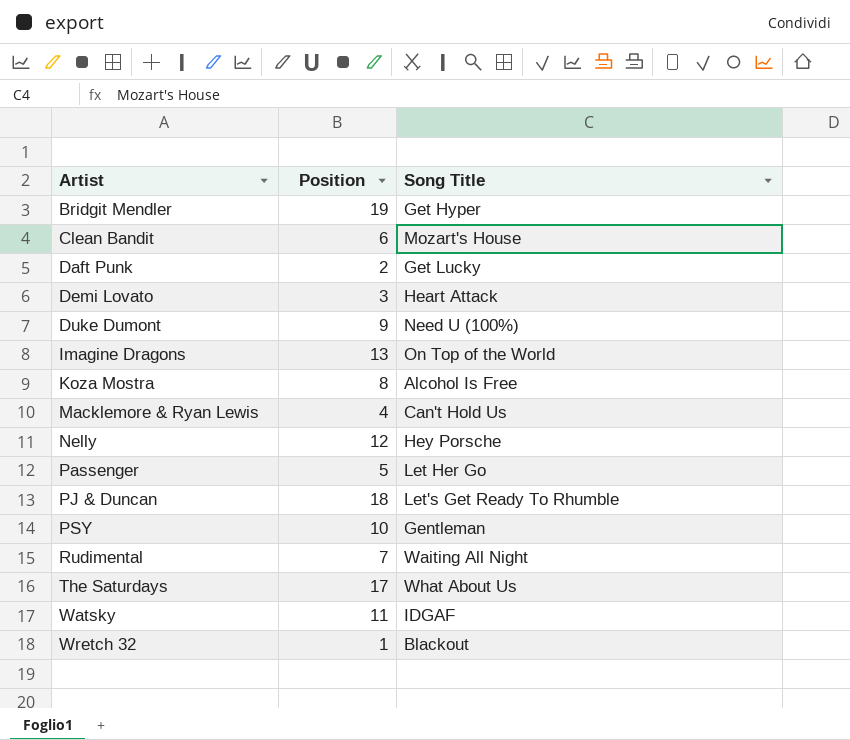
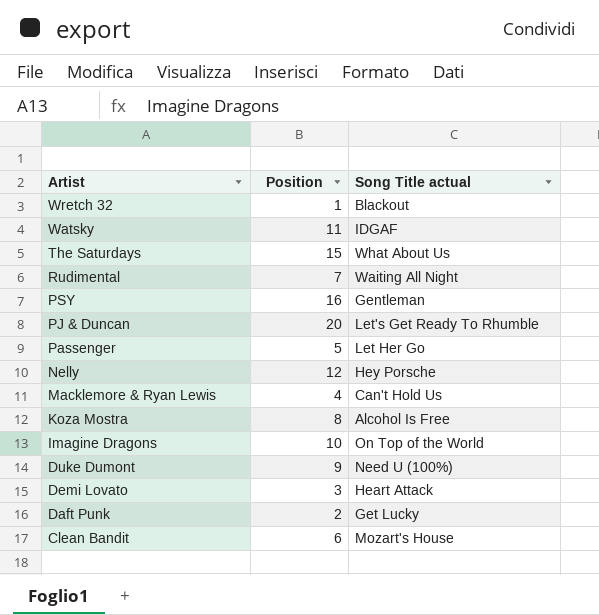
row order: Artist ascending -> Artist descending
column name: Song Title -> Song Title actual
row Bridgit Mendler: 19 | Get Hyper -> none
The Saturdays | Position: 17 -> 15
PSY | Position: 10 -> 16
PJ & Duncan | Position: 18 -> 20
Imagine Dragons | Position: 13 -> 10

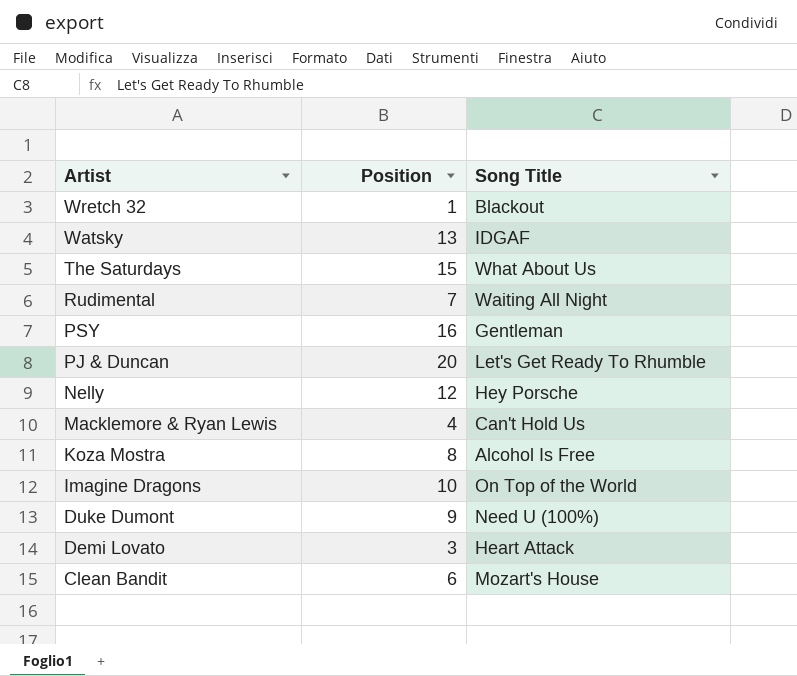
column name: Song Title actual -> Song Title
row Passenger: 5 | Let Her Go -> none
row Daft Punk: 2 | Get Lucky -> none
Watsky | Position: 11 -> 13

